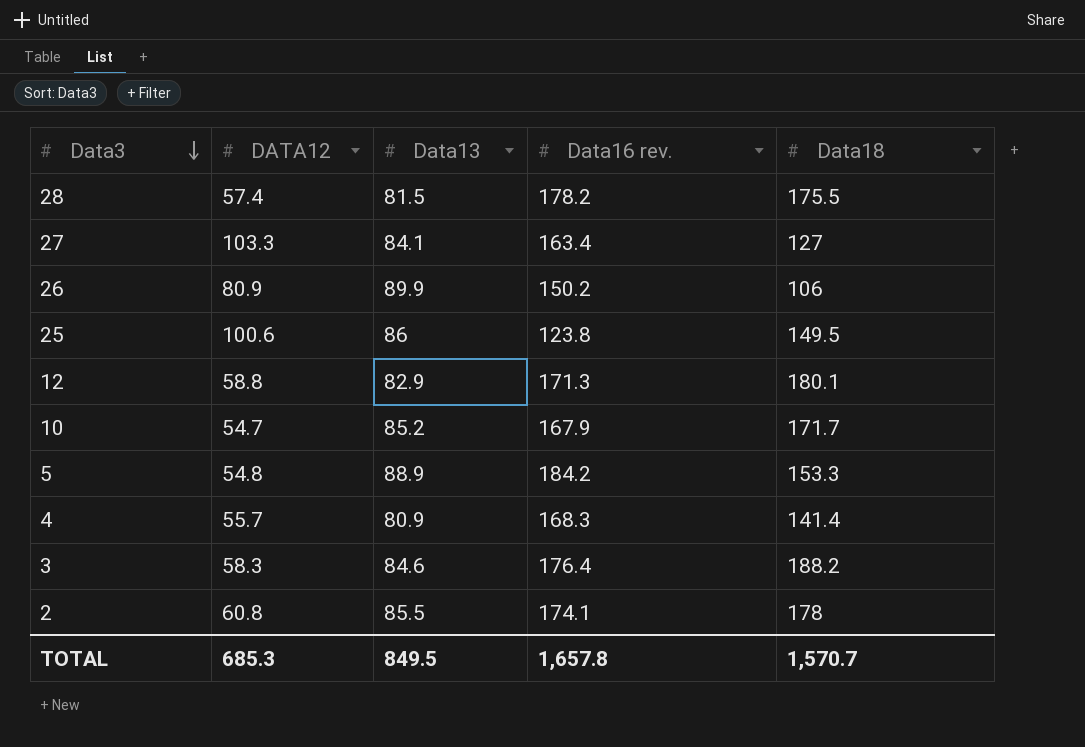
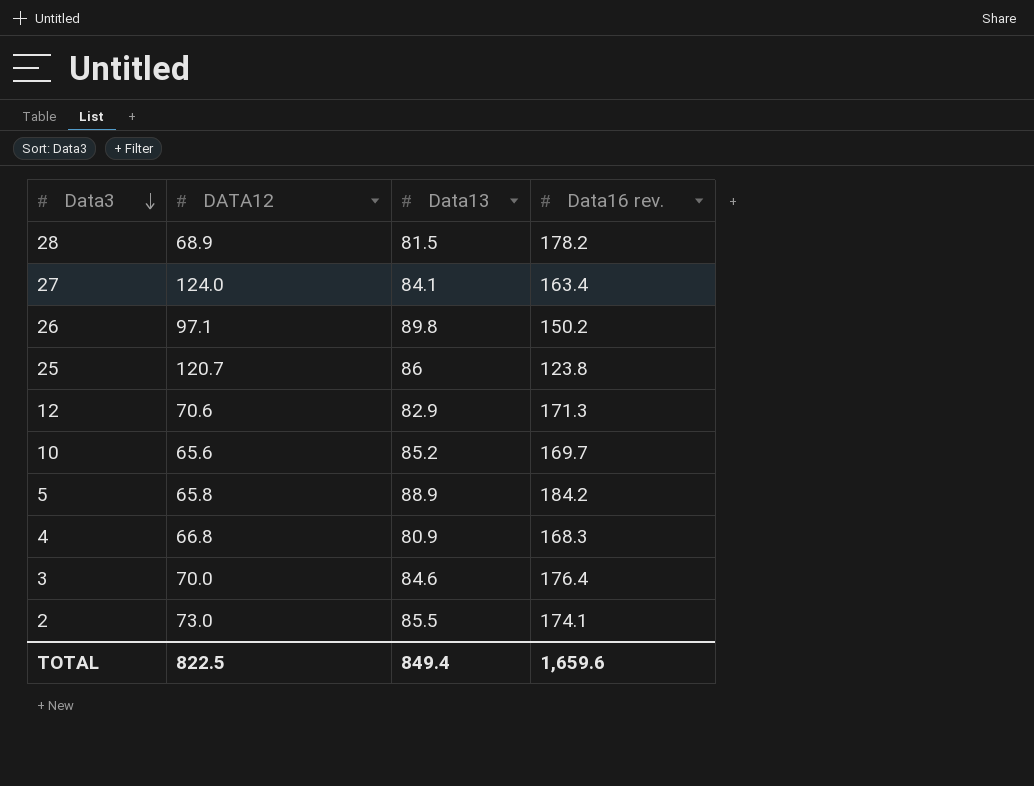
column Data18 | position: 5 -> none
28 | DATA12: 57.4 -> 68.9
27 | DATA12: 103.3 -> 124.0
26 | DATA12: 80.9 -> 97.1
26 | Data13: 89.9 -> 89.8
25 | DATA12: 100.6 -> 120.7
12 | DATA12: 58.8 -> 70.6
10 | DATA12: 54.7 -> 65.6
10 | Data16 rev.: 167.9 -> 169.7
5 | DATA12: 54.8 -> 65.8
4 | DATA12: 55.7 -> 66.8
3 | DATA12: 58.3 -> 70.0
2 | DATA12: 60.8 -> 73.0
TOTAL | DATA12: 685.3 -> 822.5
TOTAL | Data13: 849.5 -> 849.4
TOTAL | Data16 rev.: 1,657.8 -> 1,659.6

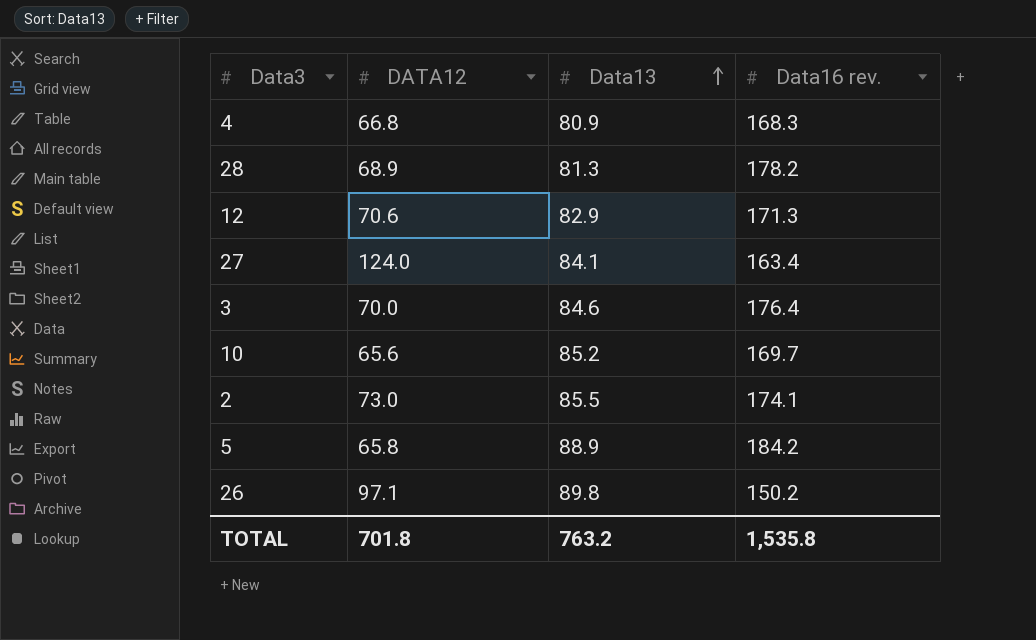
row order: Data3 descending -> Data13 ascending
row 25: 120.7 | 86 | 123.8 -> none
28 | Data13: 81.5 -> 81.3
TOTAL | DATA12: 822.5 -> 701.8
TOTAL | Data13: 849.4 -> 763.2
TOTAL | Data16 rev.: 1,659.6 -> 1,535.8

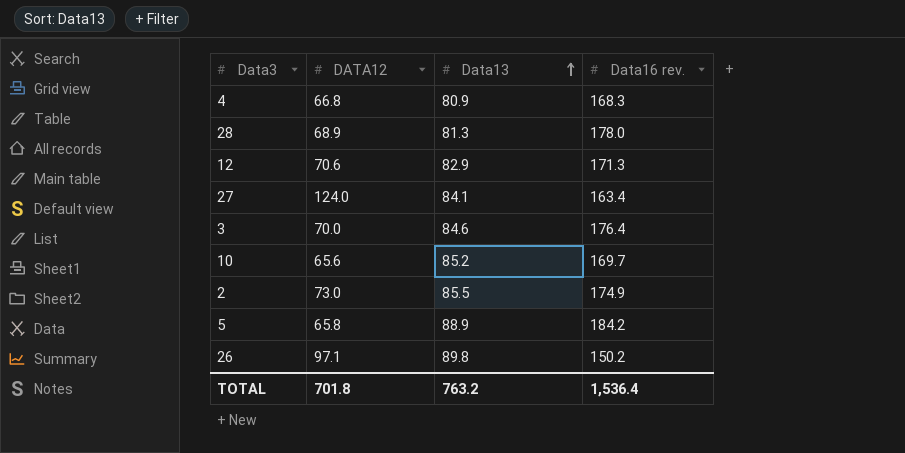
28 | Data16 rev.: 178.2 -> 178.0
2 | Data16 rev.: 174.1 -> 174.9
TOTAL | Data16 rev.: 1,535.8 -> 1,536.4

